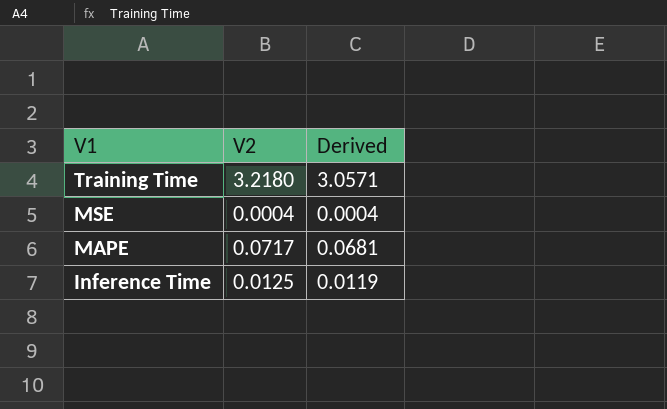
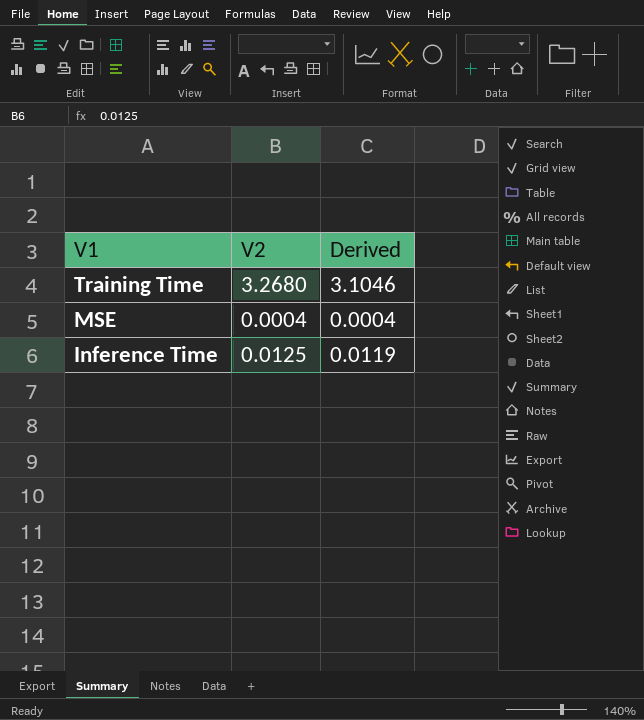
row MAPE: 0.0717 | 0.0681 -> none
Training Time | V2: 3.2180 -> 3.2680
Training Time | Derived: 3.0571 -> 3.1046

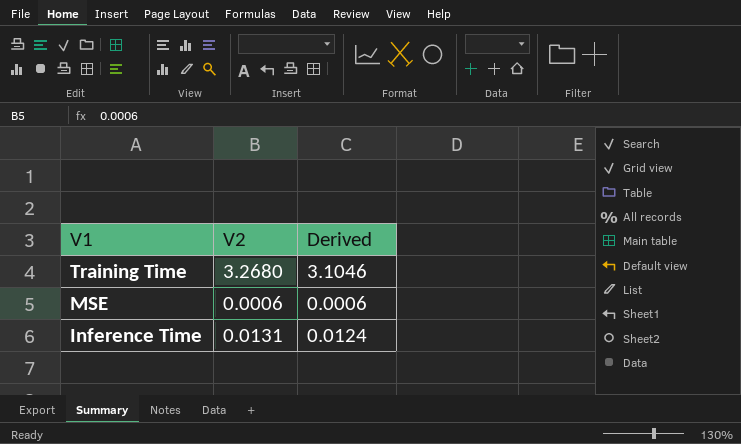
MSE | V2: 0.0004 -> 0.0006
MSE | Derived: 0.0004 -> 0.0006
Inference Time | V2: 0.0125 -> 0.0131
Inference Time | Derived: 0.0119 -> 0.0124

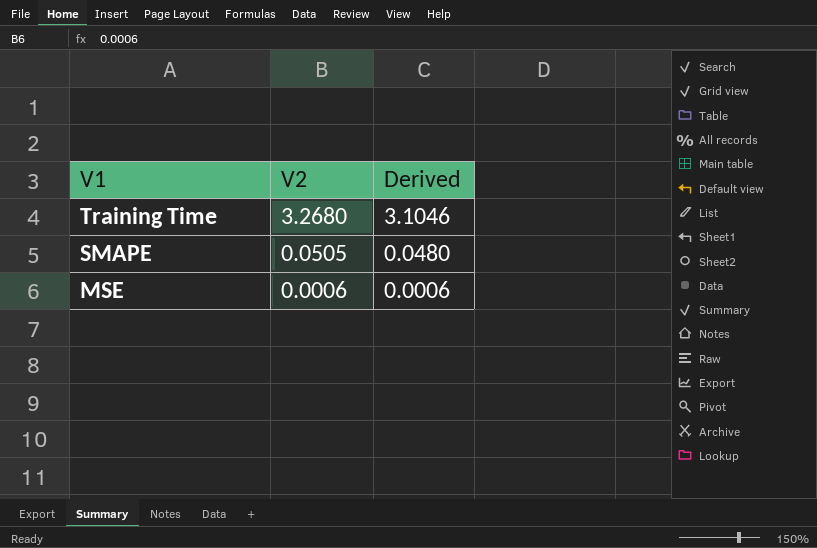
row Inference Time: 0.0131 | 0.0124 -> none
row SMAPE: none -> 0.0505 | 0.0480

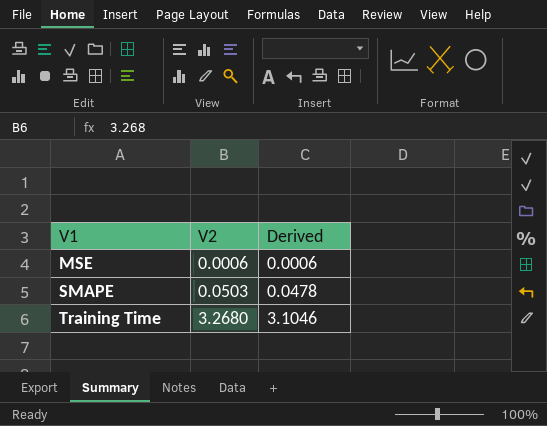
row order: V1 descending -> V1 ascending
SMAPE | V2: 0.0505 -> 0.0503
SMAPE | Derived: 0.0480 -> 0.0478

